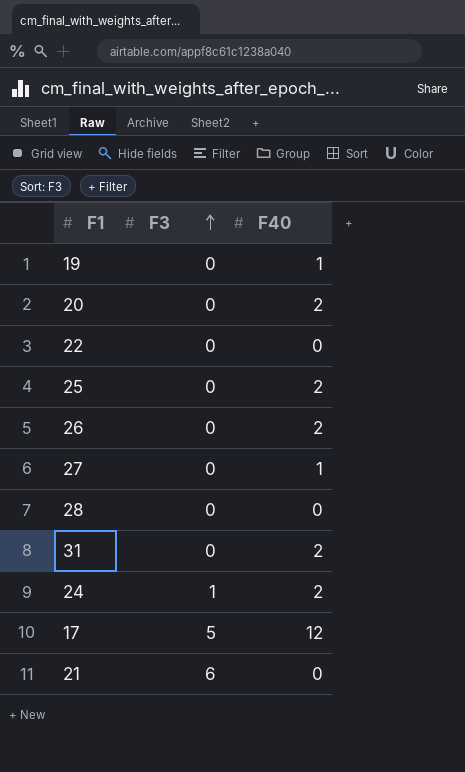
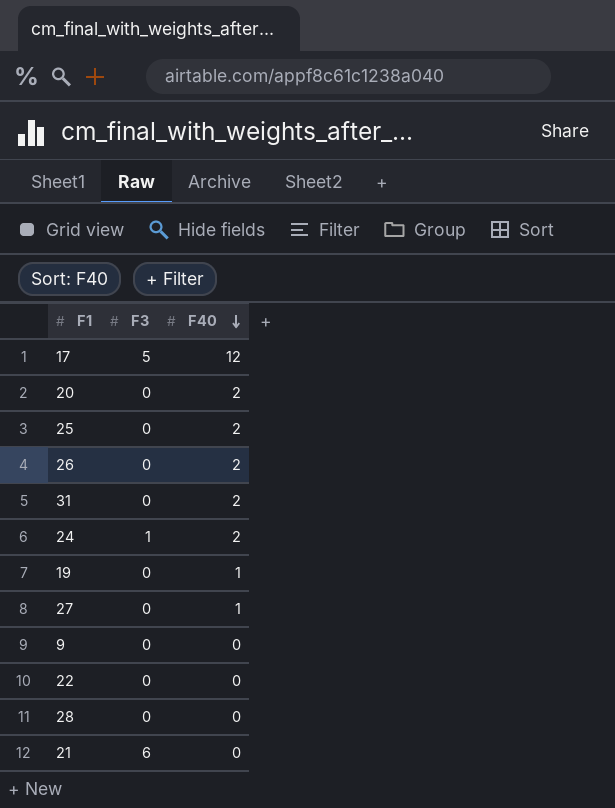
row order: F3 ascending -> F40 descending
row 9: none -> 0 | 0

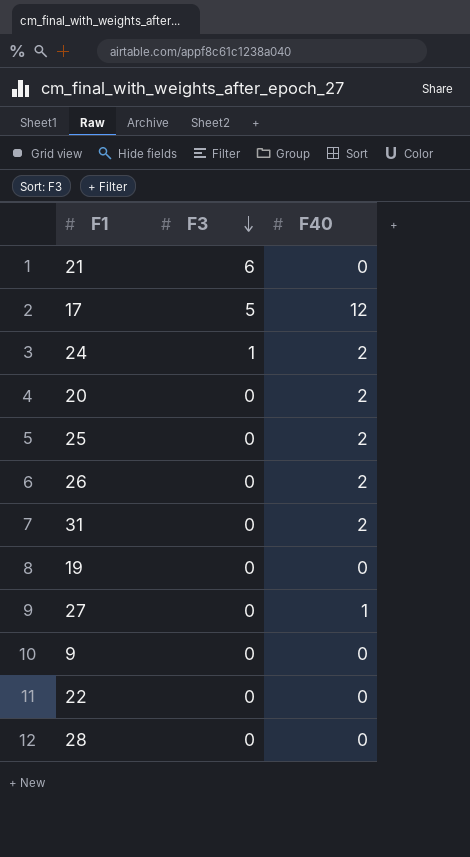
row order: F40 descending -> F3 descending
19 | F40: 1 -> 0

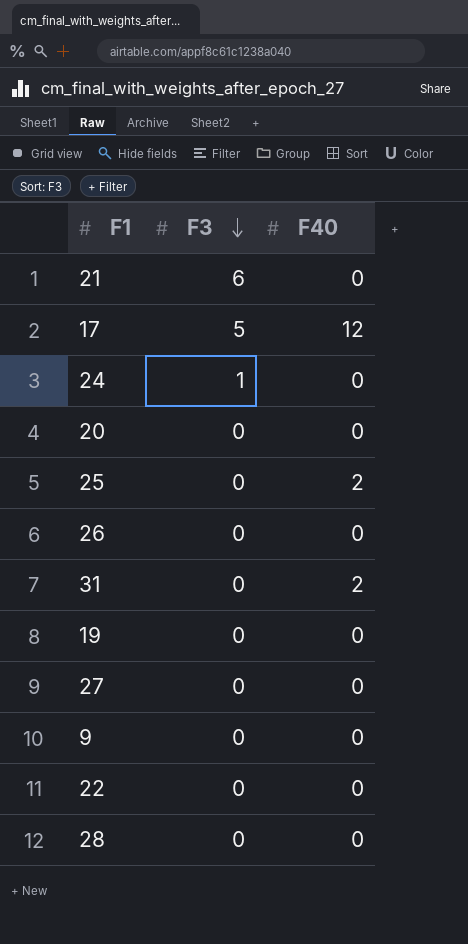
24 | F40: 2 -> 0
20 | F40: 2 -> 0
26 | F40: 2 -> 0
27 | F40: 1 -> 0

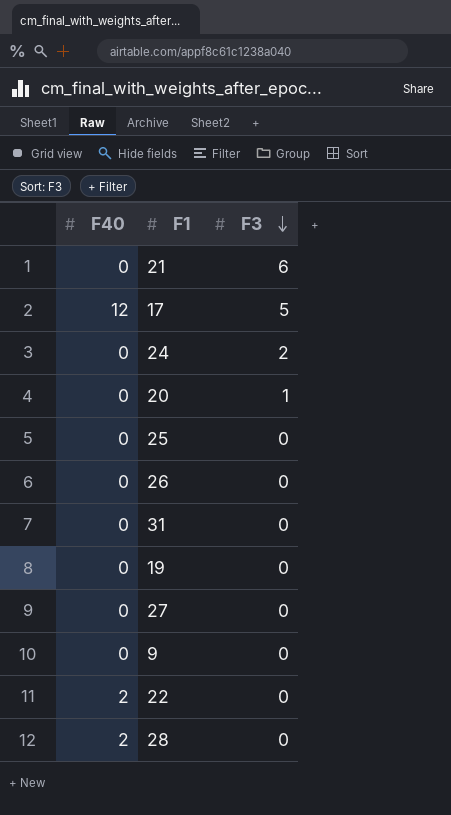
column F40 | position: 3 -> 1
24 | F3: 1 -> 2
20 | F3: 0 -> 1
25 | F40: 2 -> 0
31 | F40: 2 -> 0
22 | F40: 0 -> 2
28 | F40: 0 -> 2

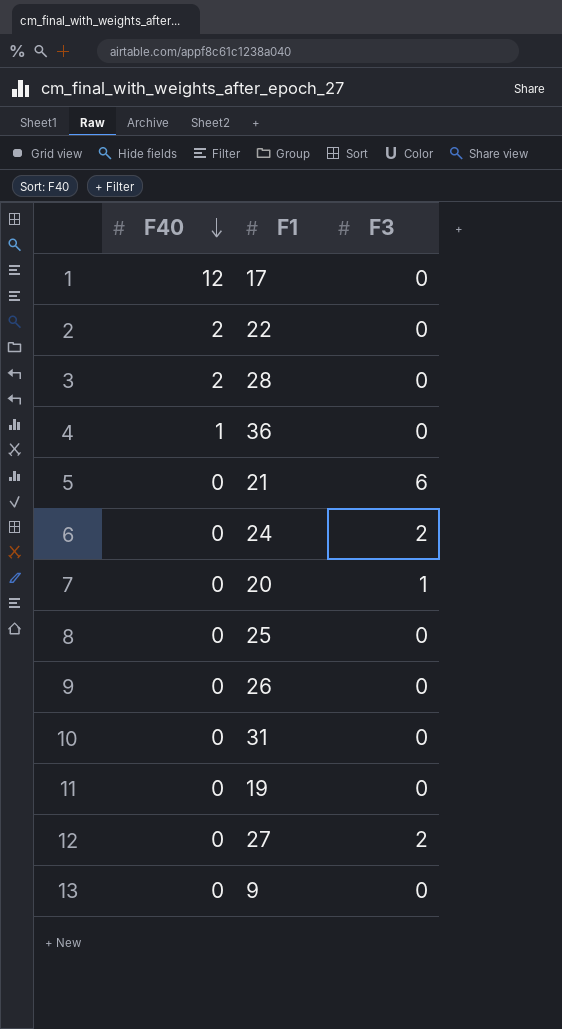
row order: F3 descending -> F40 descending
17 | F3: 5 -> 0
row 36: none -> 1 | 0
27 | F3: 0 -> 2

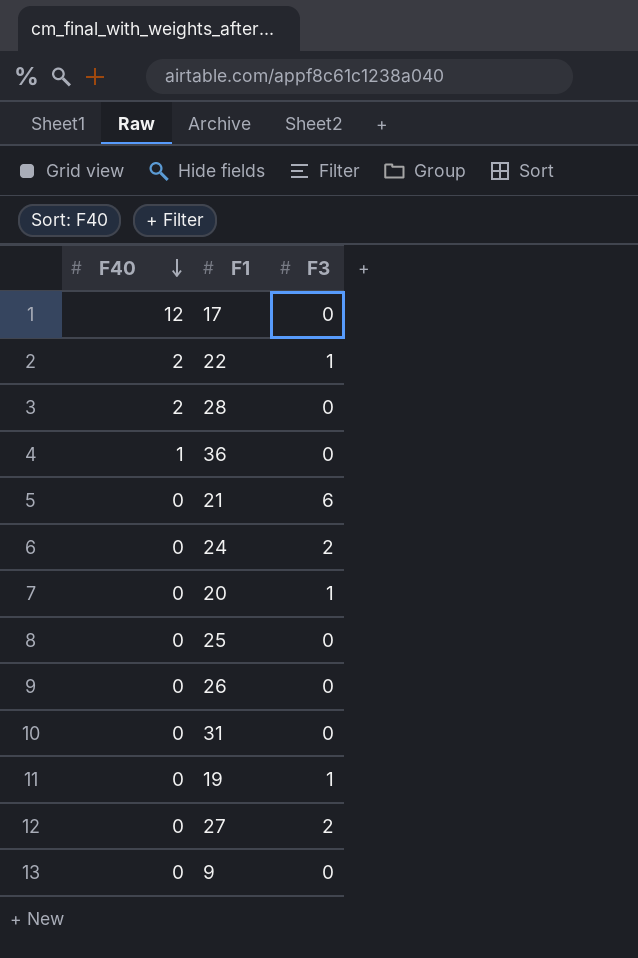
22 | F3: 0 -> 1
19 | F3: 0 -> 1

